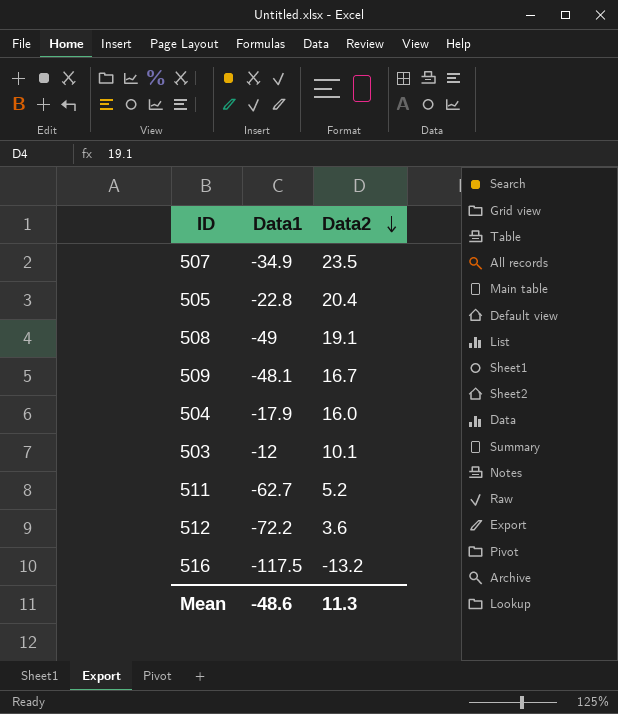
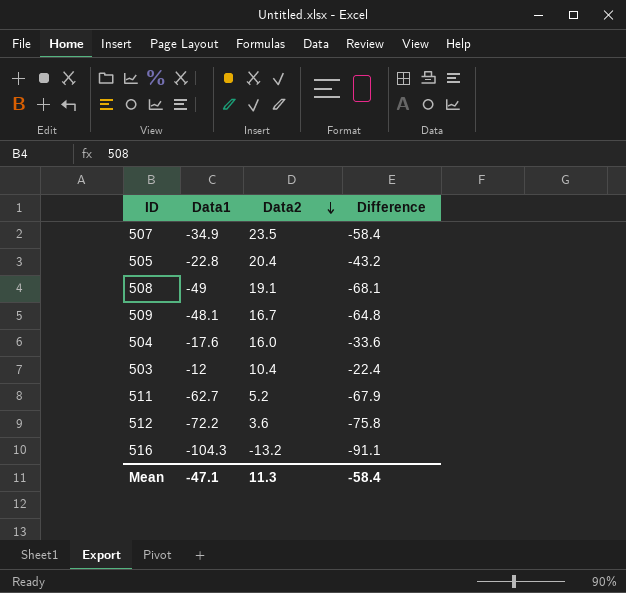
column Difference | formula: none -> [Data1] - [Data2]
504 | Data1: -17.9 -> -17.6
503 | Data2: 10.1 -> 10.4
516 | Data1: -117.5 -> -104.3
Mean | Data1: -48.6 -> -47.1

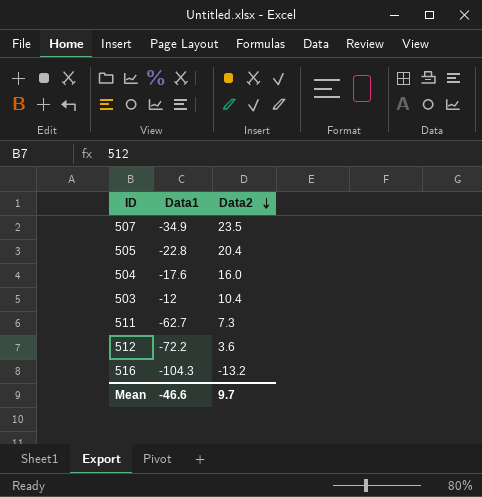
column Difference | formula: [Data1] - [Data2] -> none
row 508: -49 | 19.1 | -68.1 -> none
row 509: -48.1 | 16.7 | -64.8 -> none
511 | Data2: 5.2 -> 7.3
Mean | Data1: -47.1 -> -46.6
Mean | Data2: 11.3 -> 9.7

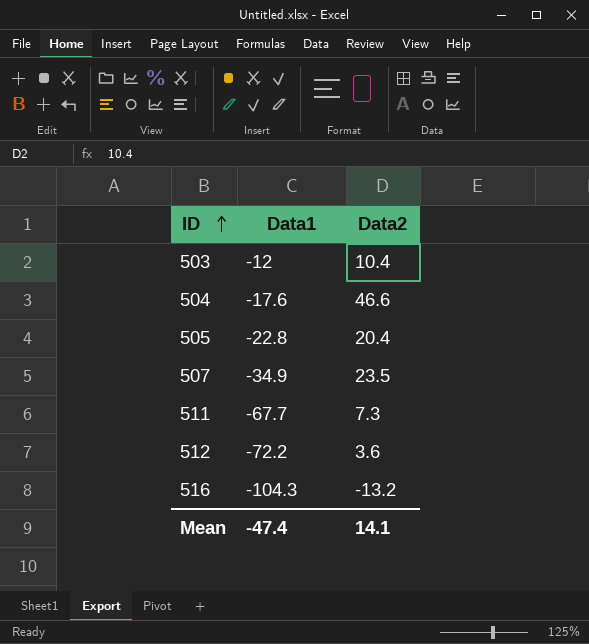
row order: Data2 descending -> ID ascending
504 | Data2: 16.0 -> 46.6
511 | Data1: -62.7 -> -67.7
Mean | Data1: -46.6 -> -47.4
Mean | Data2: 9.7 -> 14.1

